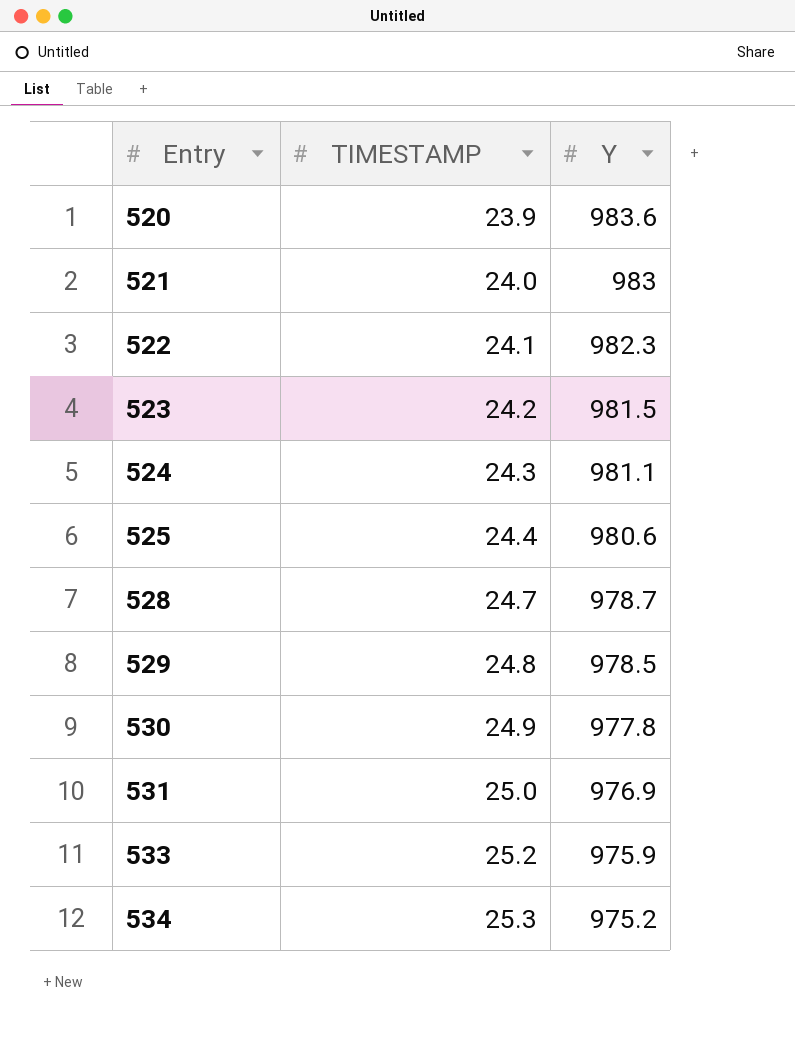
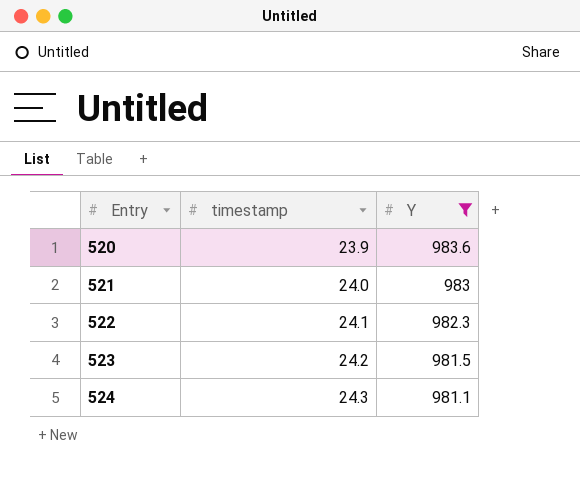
filter: none -> Y >= 981.1
column name: TIMESTAMP -> timestamp

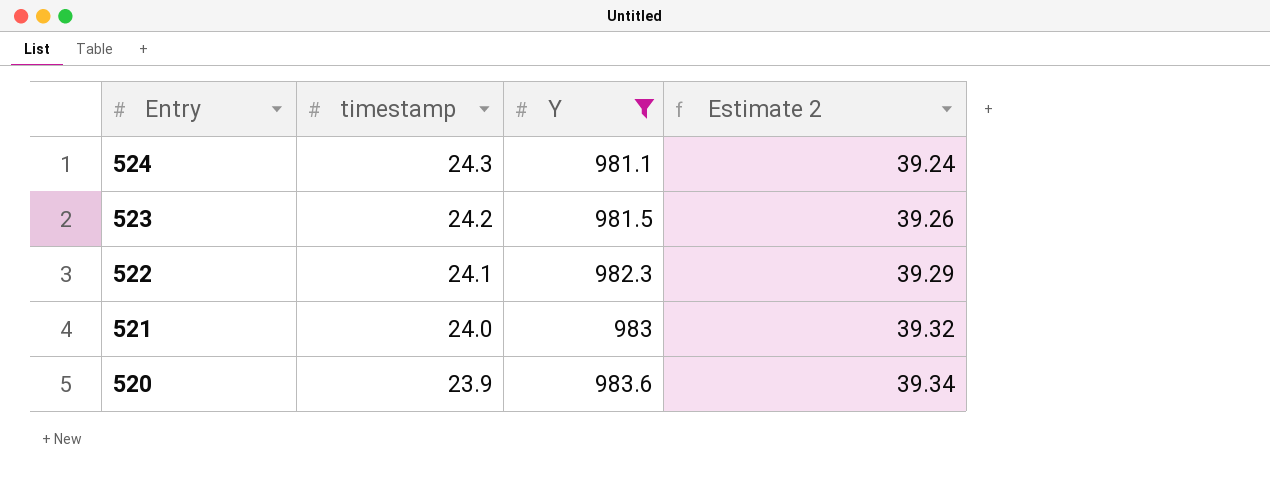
row order: Entry ascending -> Entry descending
column Estimate 2 | formula: none -> [Y] * 0.04

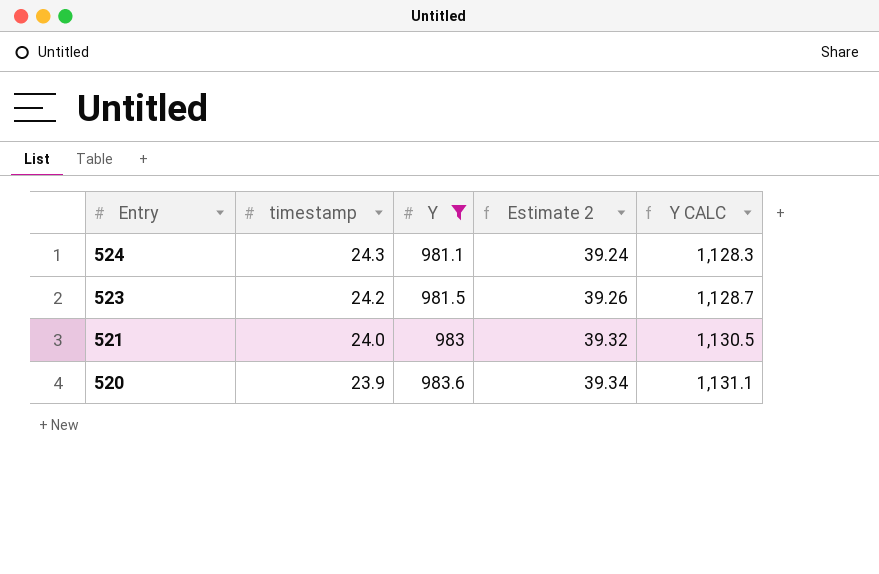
column Y CALC | formula: none -> [Y] * 1.15
row 522: 24.1 | 982.3 | 39.29 -> none

